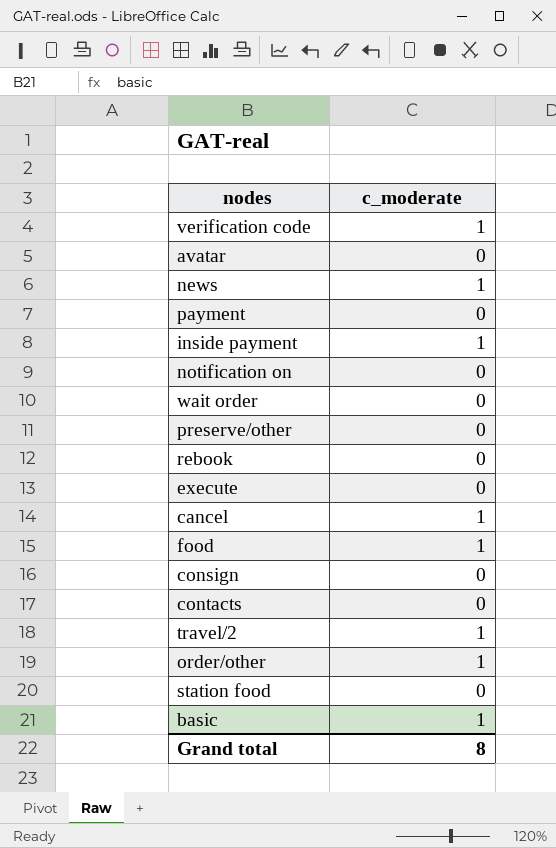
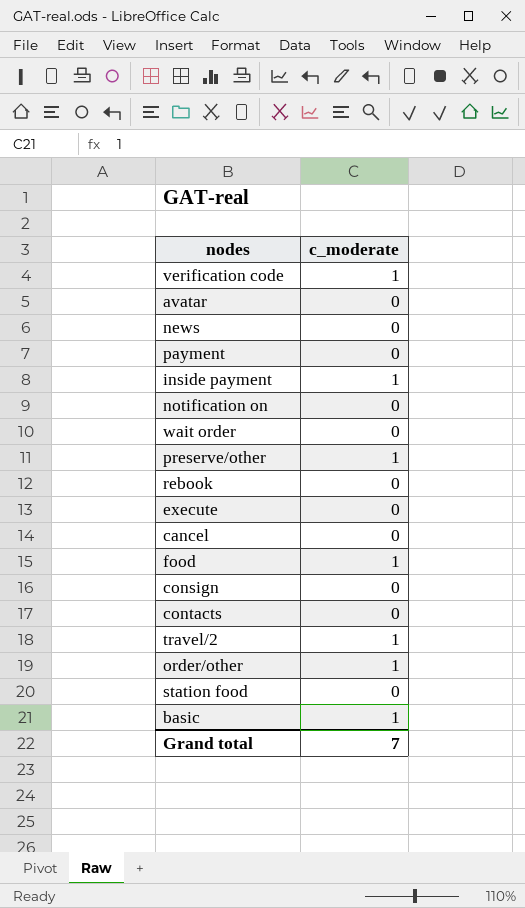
news | c_moderate: 1 -> 0
preserve/other | c_moderate: 0 -> 1
cancel | c_moderate: 1 -> 0
Grand total | c_moderate: 8 -> 7

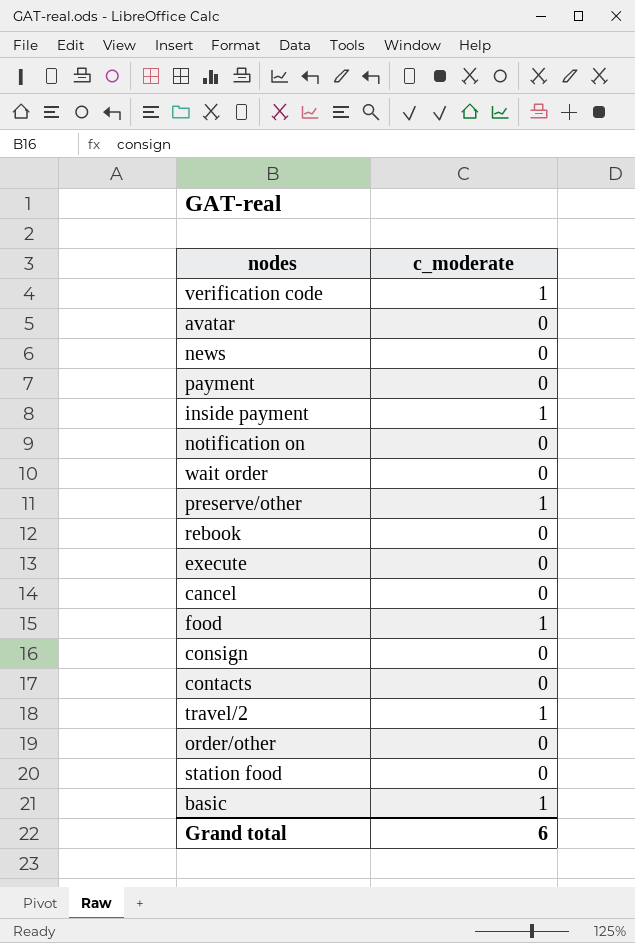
order/other | c_moderate: 1 -> 0
Grand total | c_moderate: 7 -> 6

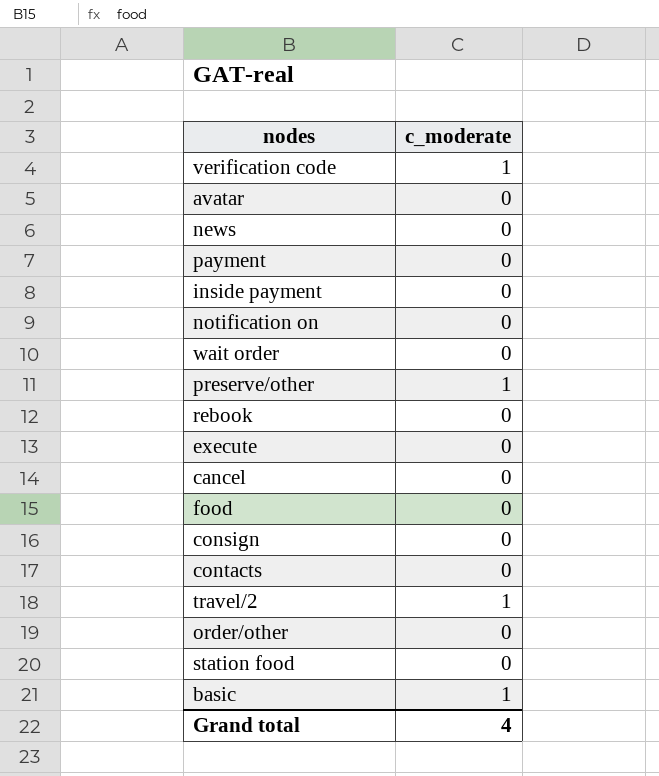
inside payment | c_moderate: 1 -> 0
food | c_moderate: 1 -> 0
Grand total | c_moderate: 6 -> 4

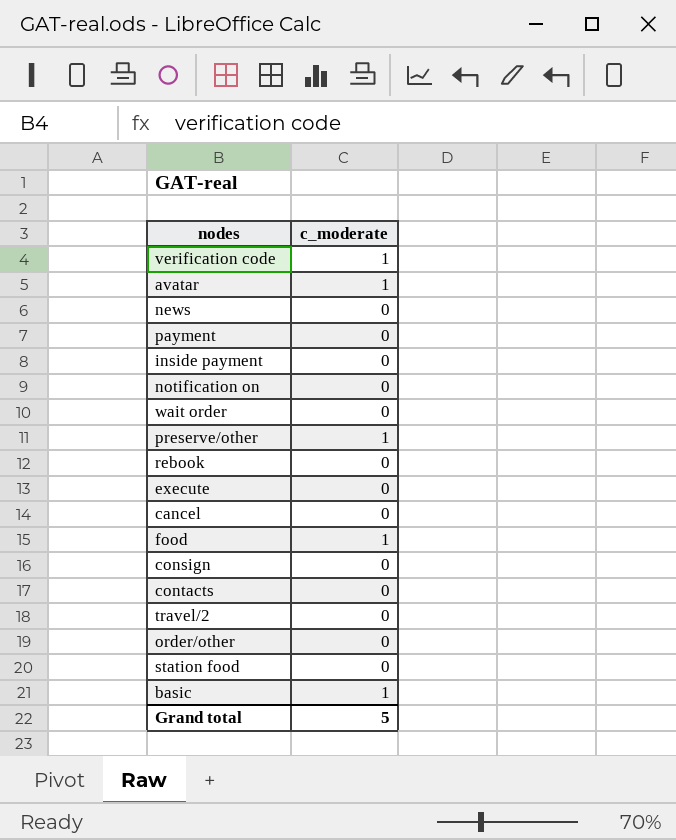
avatar | c_moderate: 0 -> 1
food | c_moderate: 0 -> 1
travel/2 | c_moderate: 1 -> 0
Grand total | c_moderate: 4 -> 5

